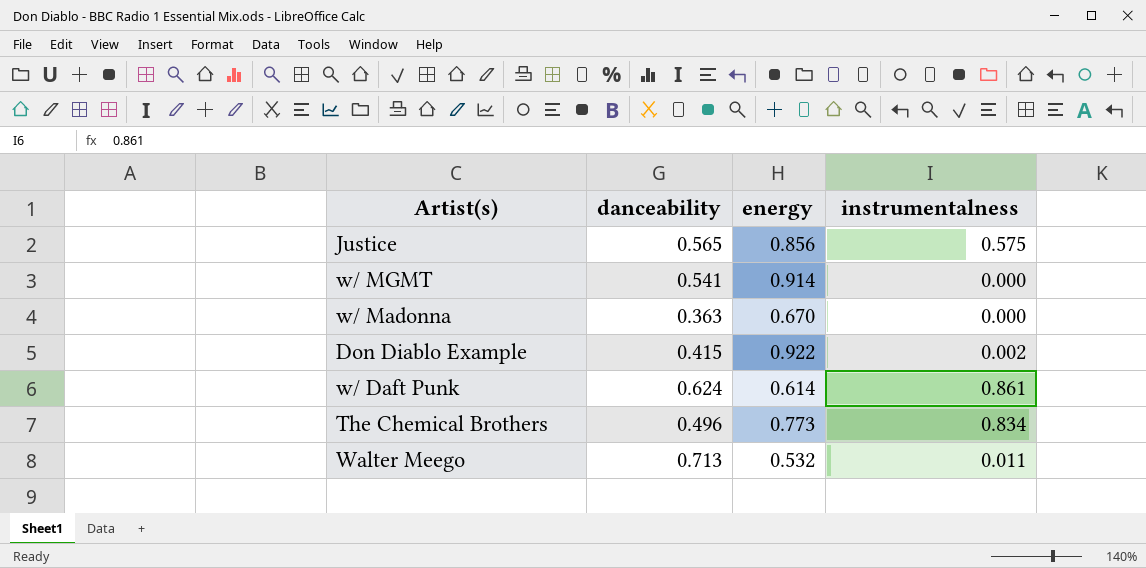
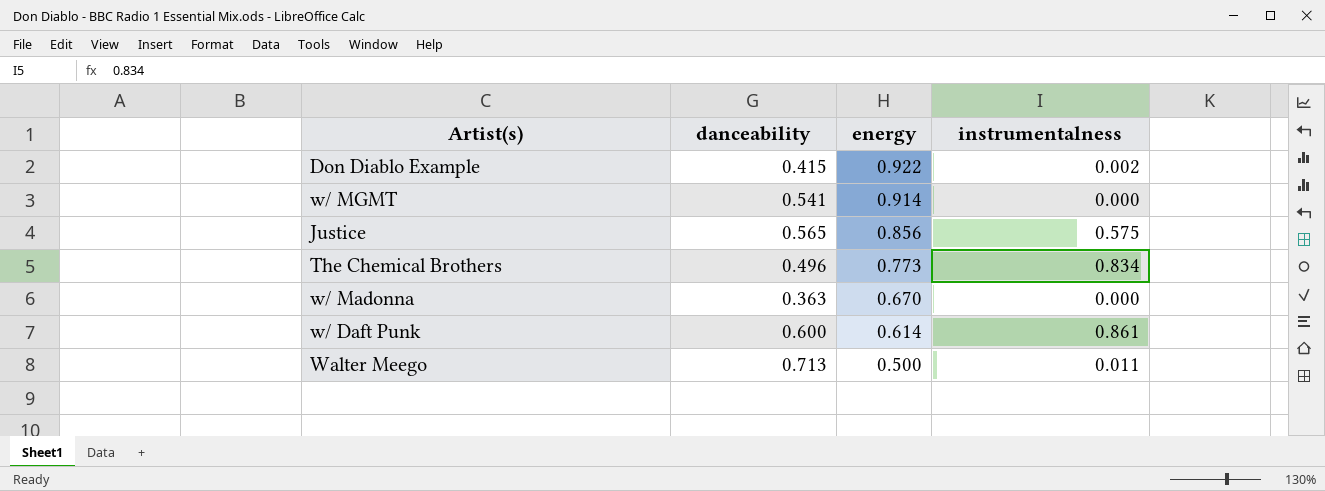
row order: none -> energy descending
w/ Daft Punk | danceability: 0.624 -> 0.600
Walter Meego | energy: 0.532 -> 0.500

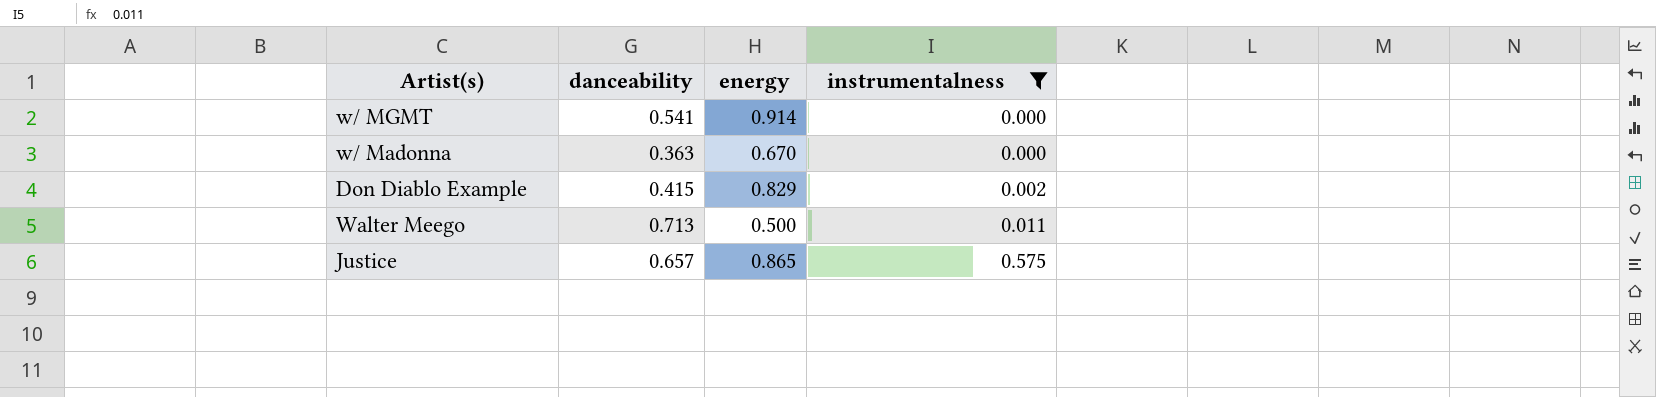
filter: none -> instrumentalness <= 0.575
row order: energy descending -> instrumentalness ascending
Don Diablo Example | energy: 0.922 -> 0.829
Justice | danceability: 0.565 -> 0.657
Justice | energy: 0.856 -> 0.865

